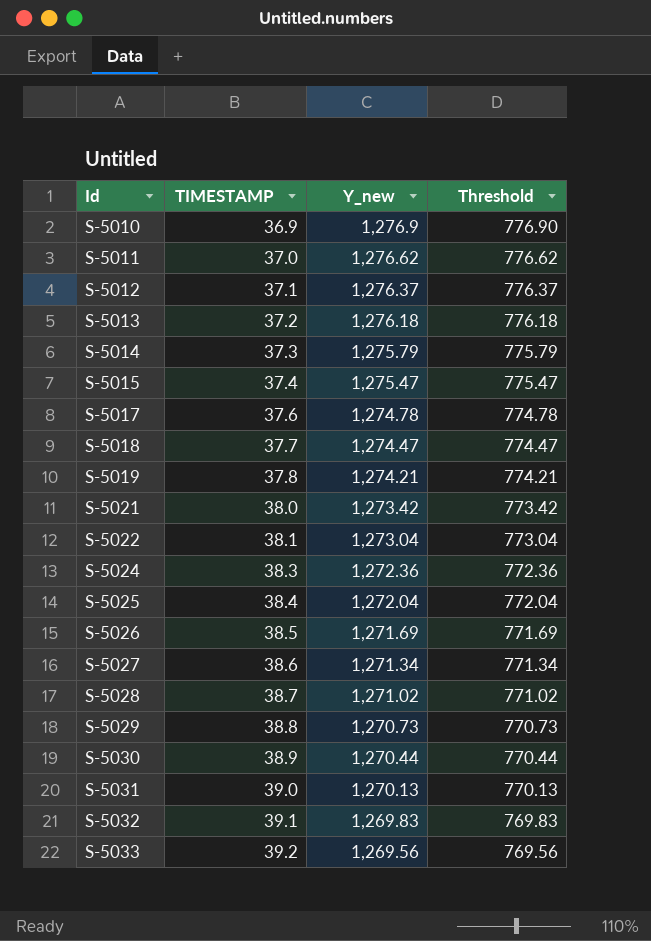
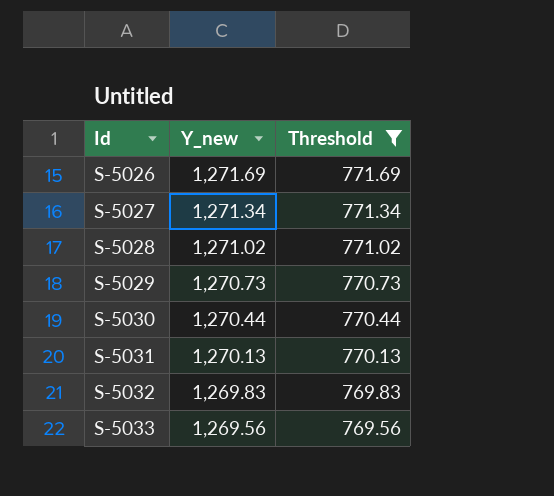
filter: none -> Threshold <= 771.69
column TIMESTAMP | position: 2 -> none

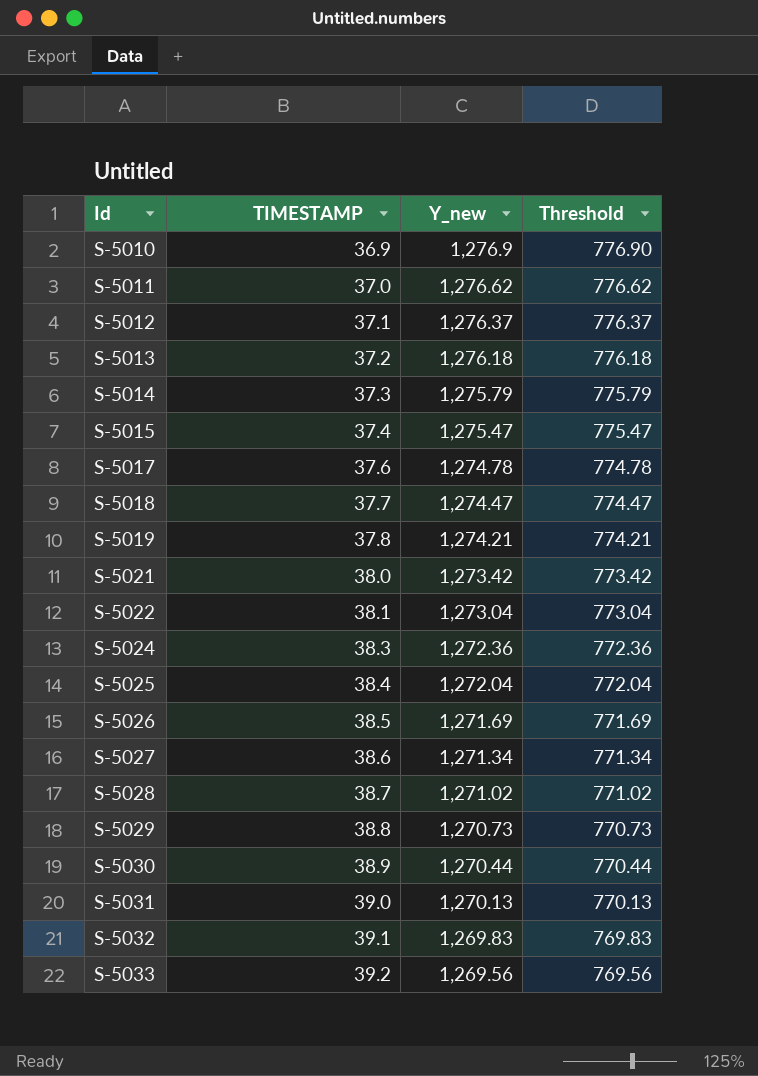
filter: Threshold <= 771.69 -> none
column TIMESTAMP | position: none -> 2

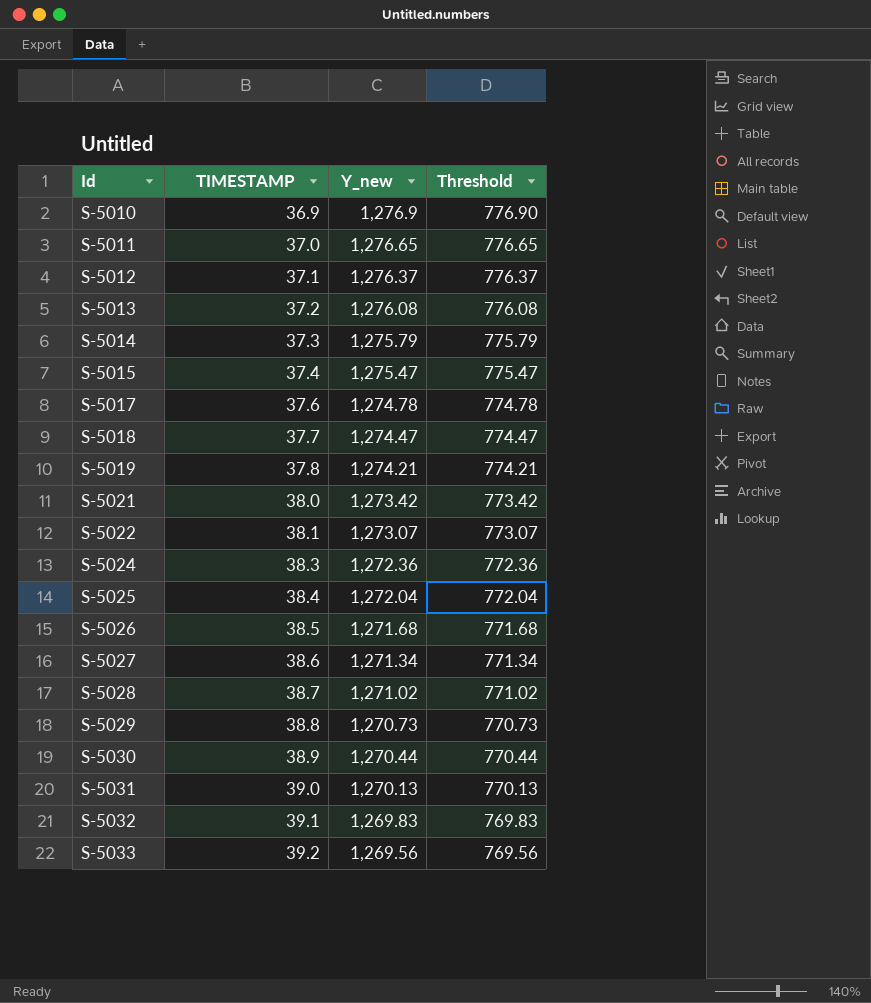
S-5011 | Y_new: 1,276.62 -> 1,276.65
S-5011 | Threshold: 776.62 -> 776.65
S-5013 | Y_new: 1,276.18 -> 1,276.08
S-5013 | Threshold: 776.18 -> 776.08
S-5022 | Y_new: 1,273.04 -> 1,273.07
S-5022 | Threshold: 773.04 -> 773.07
S-5026 | Y_new: 1,271.69 -> 1,271.68
S-5026 | Threshold: 771.69 -> 771.68

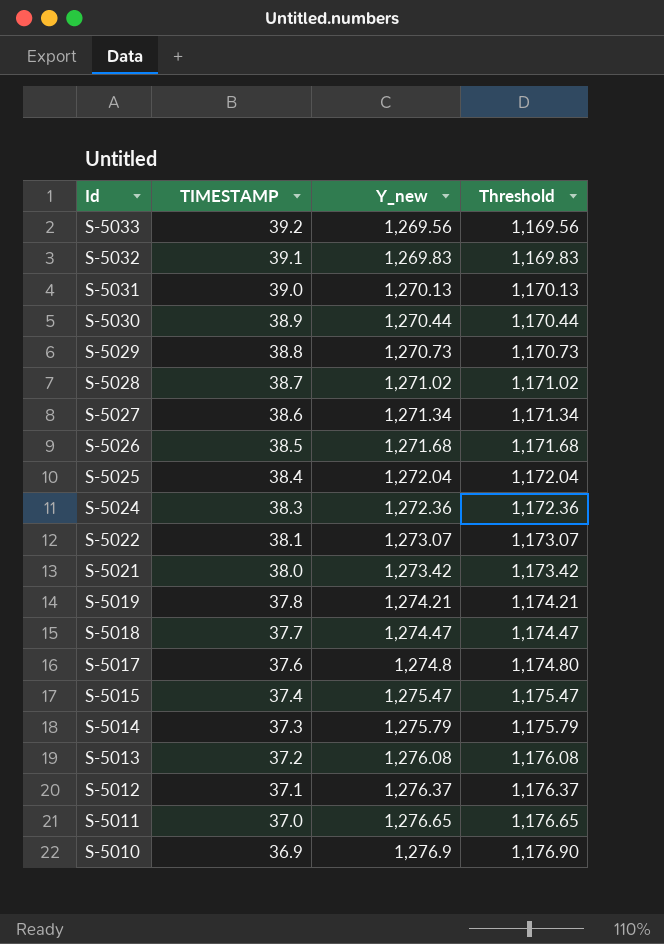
row order: Id ascending -> Id descending
column Threshold | formula: [Y_new] - 500 -> [Y_new] - 100
S-5017 | Y_new: 1,274.78 -> 1,274.8

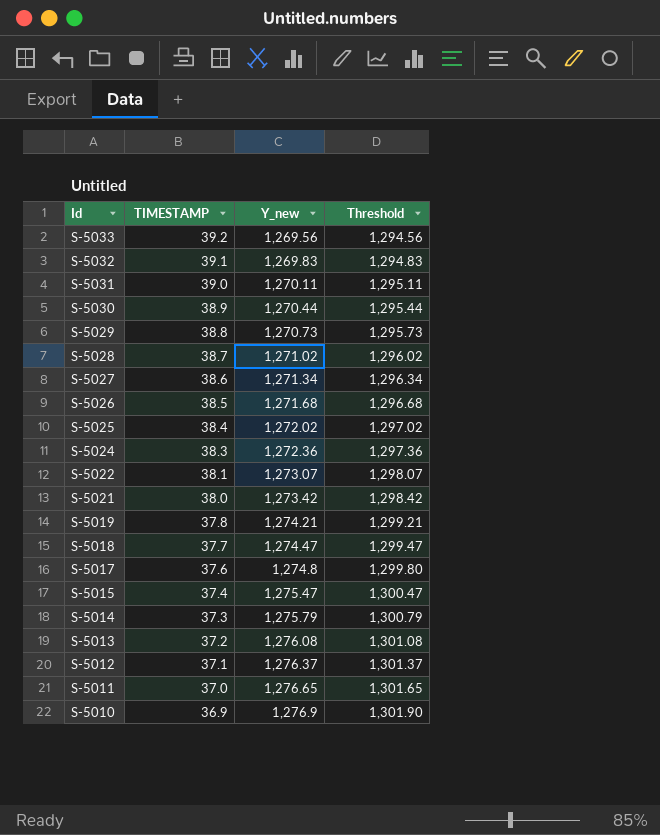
column Threshold | formula: [Y_new] - 100 -> [Y_new] + 25
S-5031 | Y_new: 1,270.13 -> 1,270.11
S-5025 | Y_new: 1,272.04 -> 1,272.02

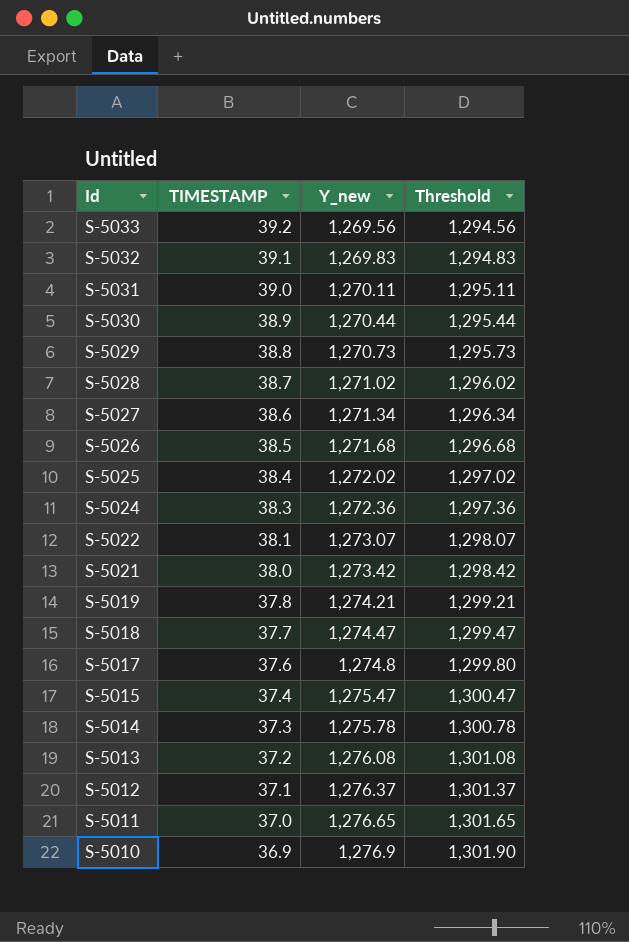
S-5014 | Y_new: 1,275.79 -> 1,275.78
S-5014 | Threshold: 1,300.79 -> 1,300.78

